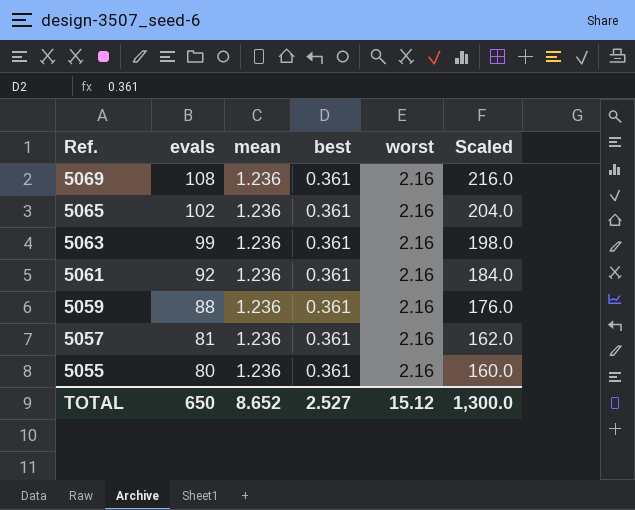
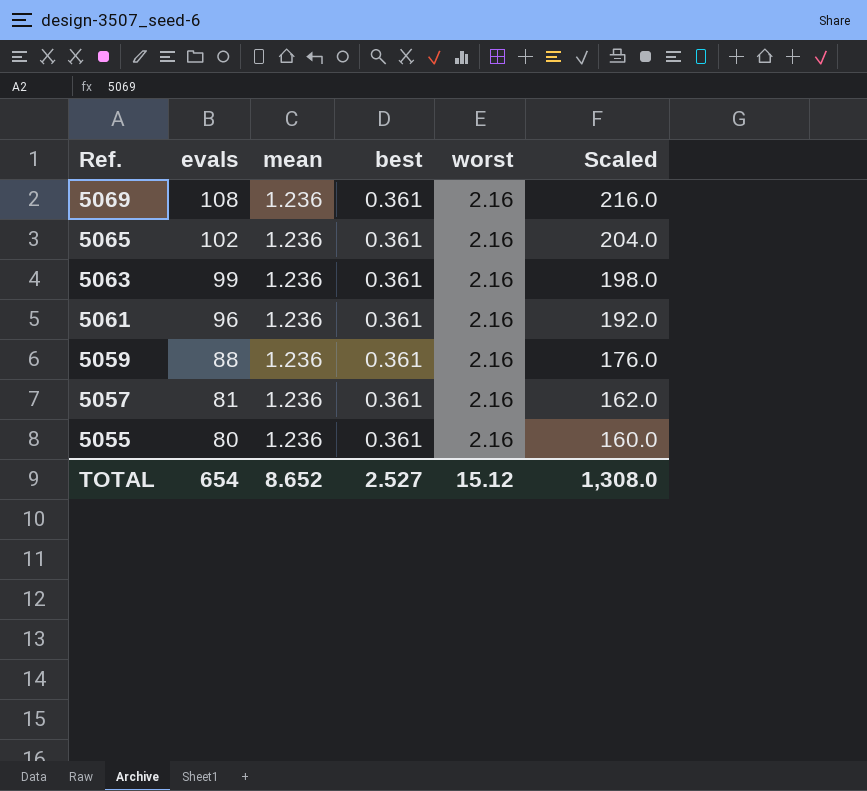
5061 | evals: 92 -> 96
5061 | Scaled: 184.0 -> 192.0
TOTAL | evals: 650 -> 654
TOTAL | Scaled: 1,300.0 -> 1,308.0

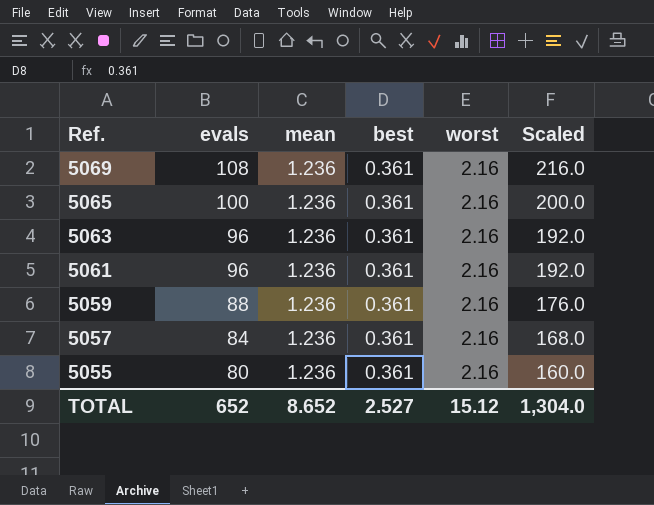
5065 | evals: 102 -> 100
5065 | Scaled: 204.0 -> 200.0
5063 | evals: 99 -> 96
5063 | Scaled: 198.0 -> 192.0
5057 | evals: 81 -> 84
5057 | Scaled: 162.0 -> 168.0
TOTAL | evals: 654 -> 652
TOTAL | Scaled: 1,308.0 -> 1,304.0

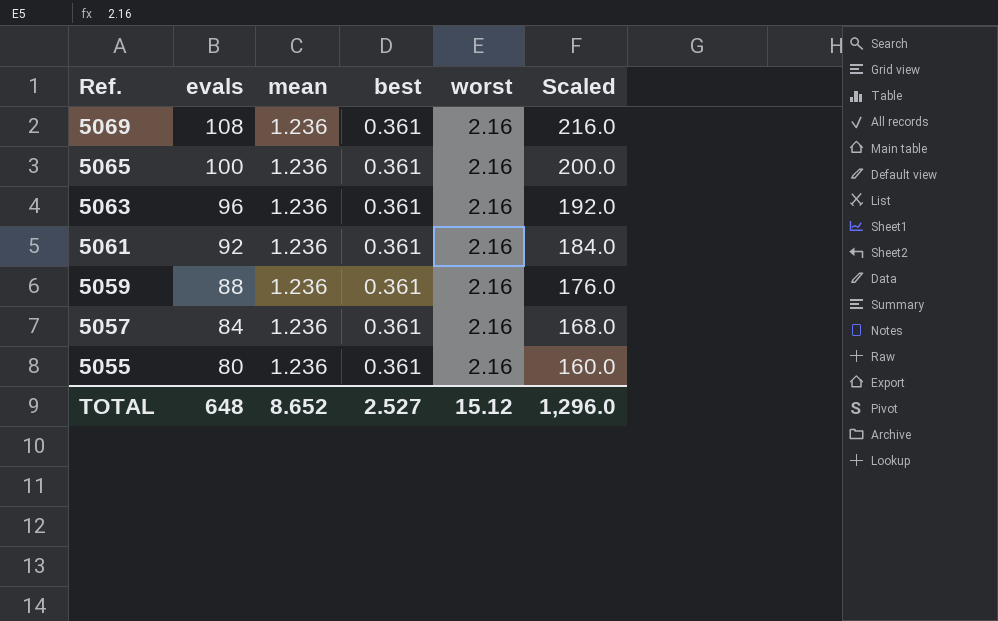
5061 | evals: 96 -> 92
5061 | Scaled: 192.0 -> 184.0
TOTAL | evals: 652 -> 648
TOTAL | Scaled: 1,304.0 -> 1,296.0

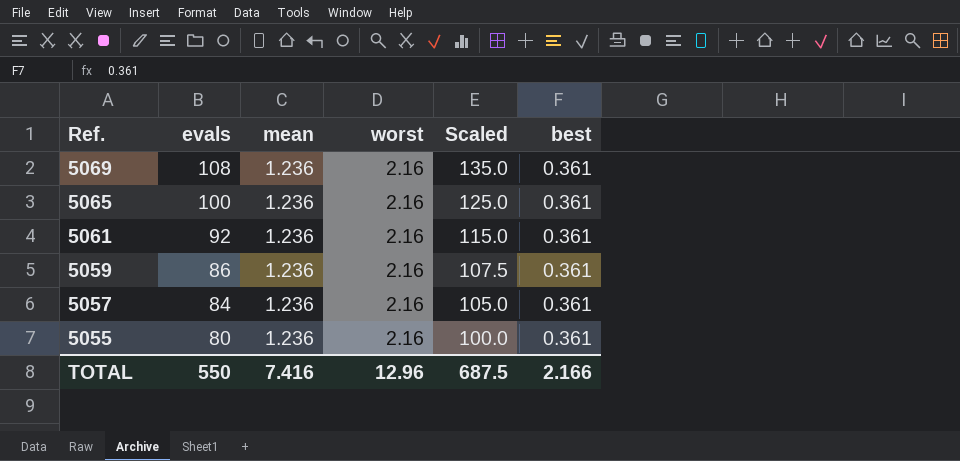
column Scaled | formula: [evals] * 2 -> [evals] * 1.25
column best | position: 4 -> 6
row 5063: 96 | 1.236 | 0.361 | 2.16 | 192.0 -> none
5059 | evals: 88 -> 86
TOTAL | evals: 648 -> 550
TOTAL | mean: 8.652 -> 7.416
TOTAL | worst: 15.12 -> 12.96
TOTAL | Scaled: 1,296.0 -> 687.5
TOTAL | best: 2.527 -> 2.166

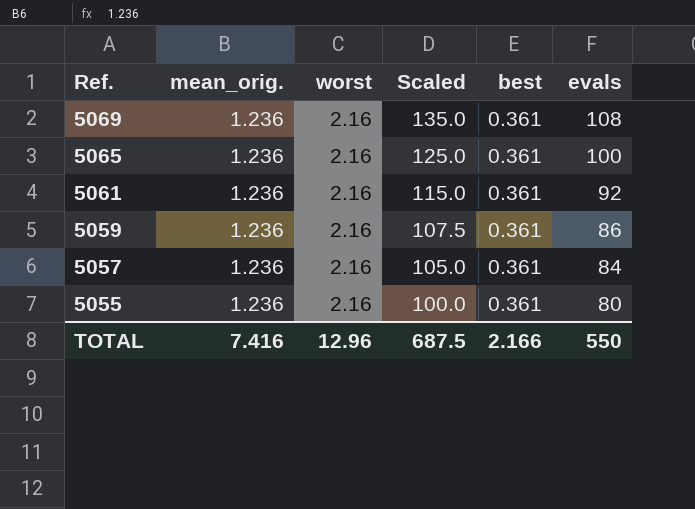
column name: mean -> mean_orig.
column evals | position: 2 -> 6

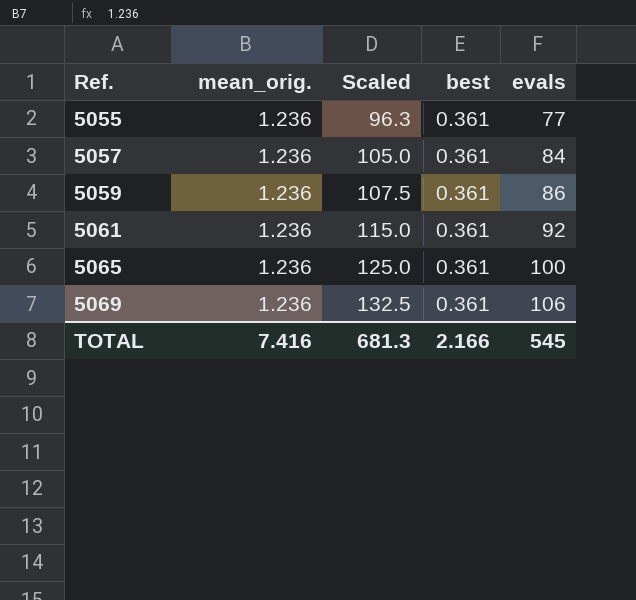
row order: Ref. descending -> Ref. ascending
column worst | position: 3 -> none
5055 | Scaled: 100.0 -> 96.3
5055 | evals: 80 -> 77
5069 | Scaled: 135.0 -> 132.5
5069 | evals: 108 -> 106
TOTAL | Scaled: 687.5 -> 681.3
TOTAL | evals: 550 -> 545

